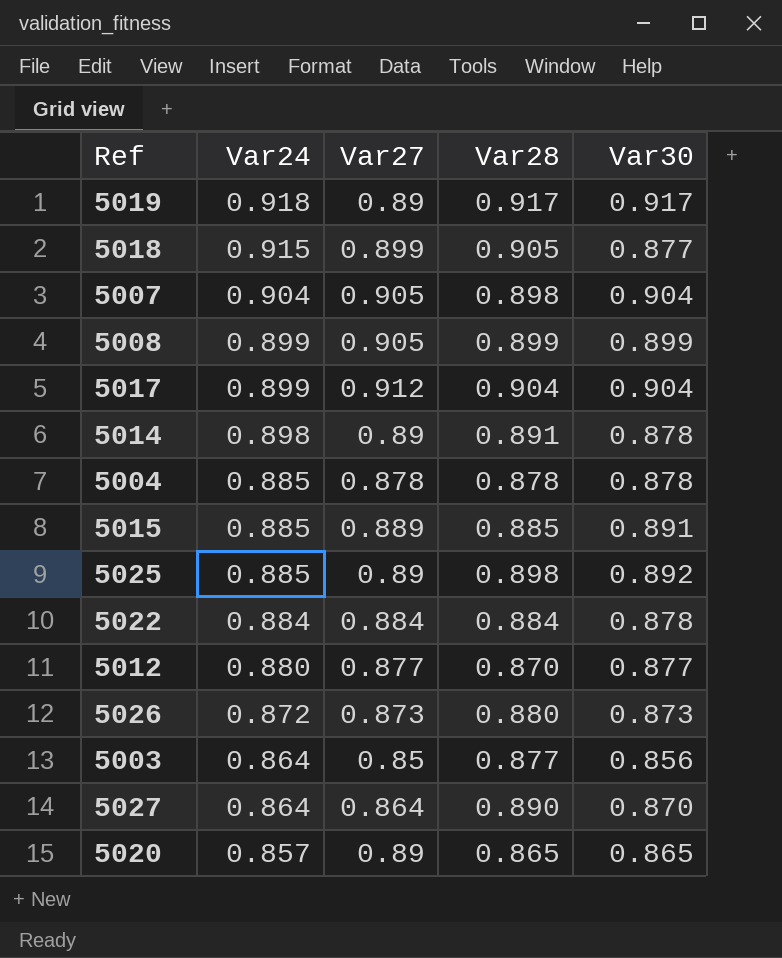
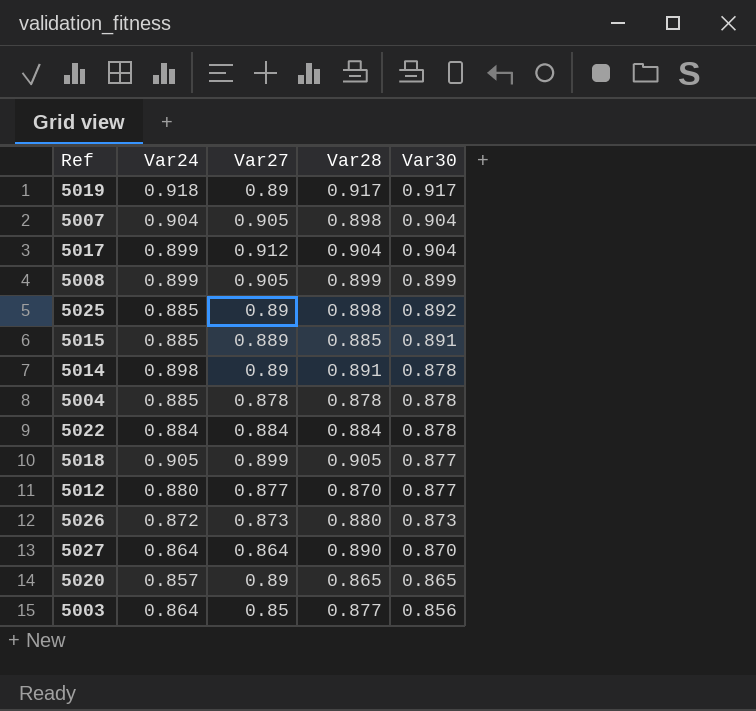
row order: Var24 descending -> Var30 descending
5018 | Var24: 0.915 -> 0.905

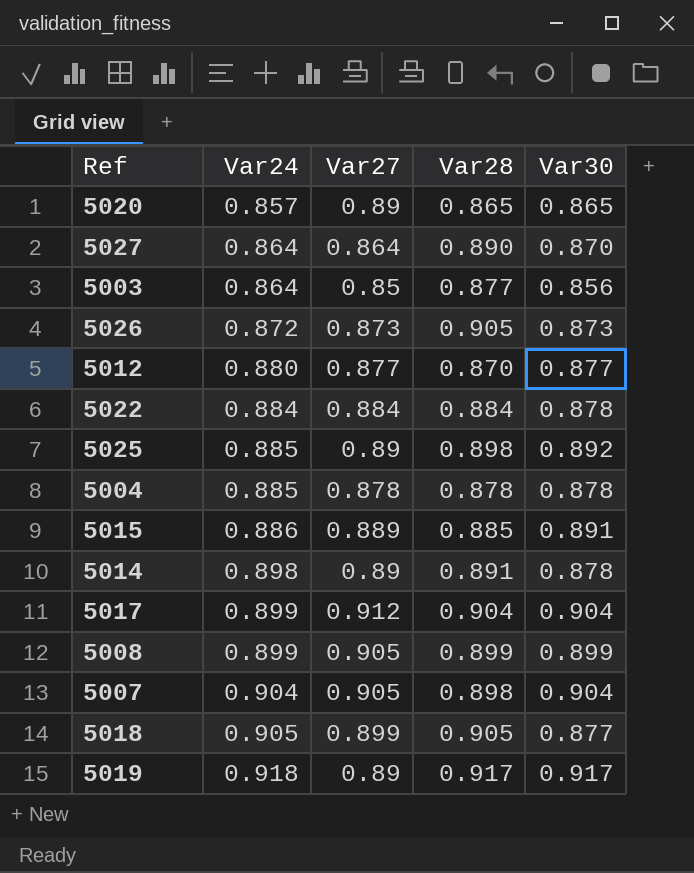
row order: Var30 descending -> Var24 ascending
5026 | Var28: 0.880 -> 0.905
5015 | Var24: 0.885 -> 0.886

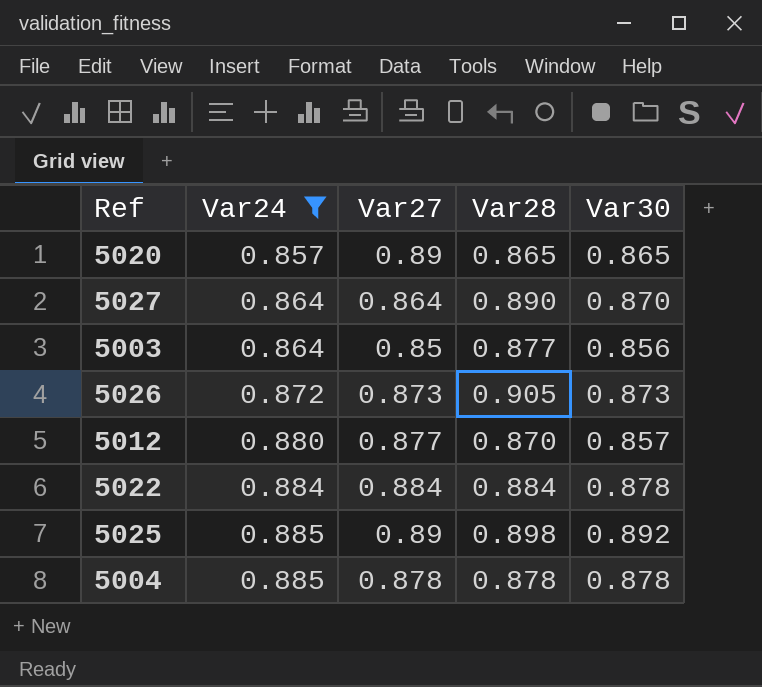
filter: none -> Var24 <= 0.885
5012 | Var30: 0.877 -> 0.857

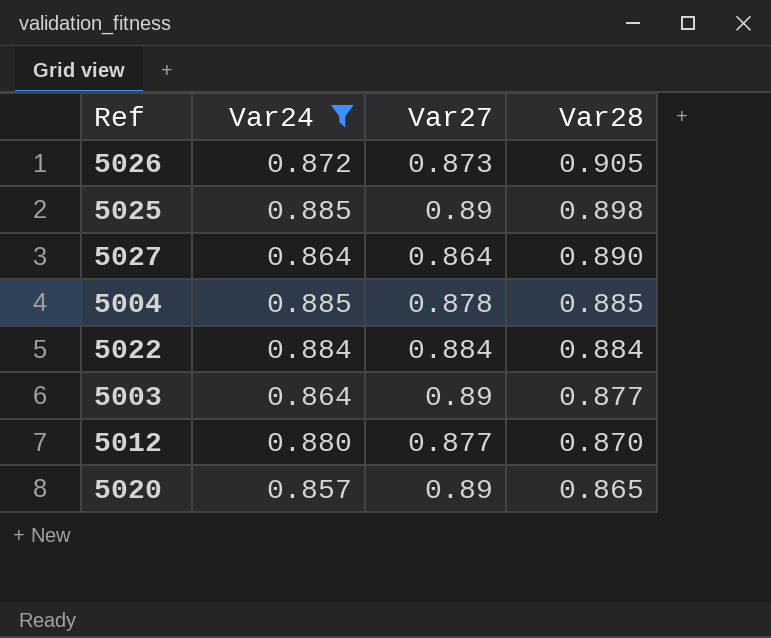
row order: Var24 ascending -> Var28 descending
column Var30 | position: 5 -> none
5004 | Var28: 0.878 -> 0.885
5003 | Var27: 0.85 -> 0.89

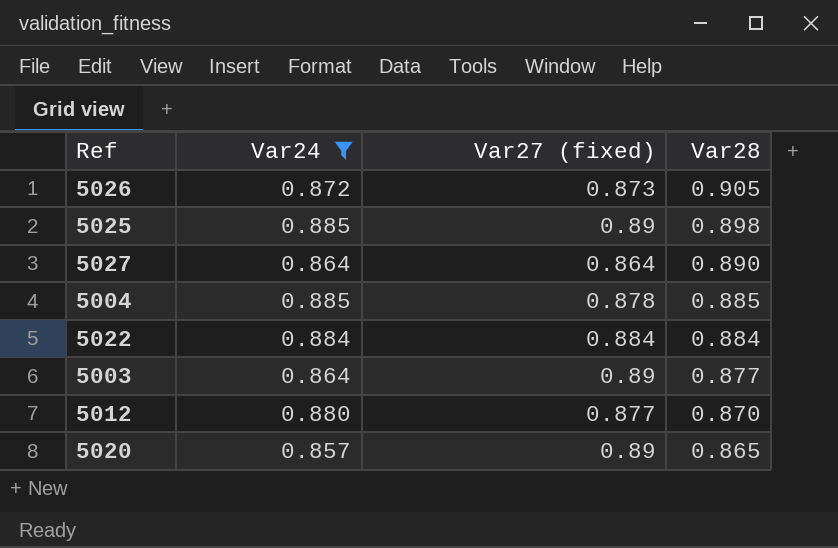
column name: Var27 -> Var27 (fixed)

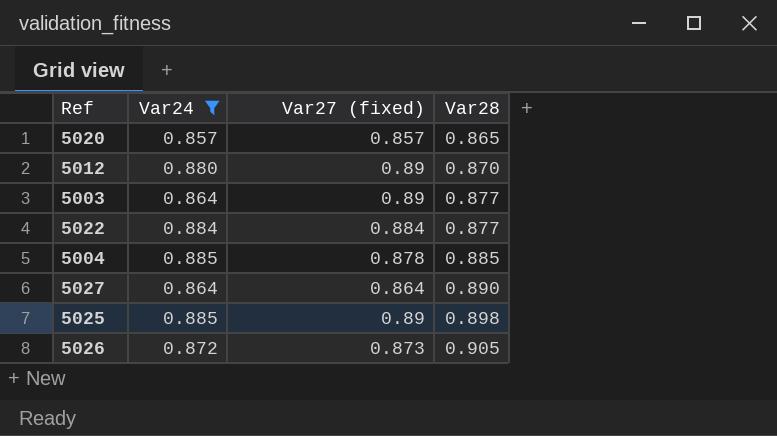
row order: Var28 descending -> Var28 ascending
5020 | Var27 (fixed): 0.89 -> 0.857
5012 | Var27 (fixed): 0.877 -> 0.89
5022 | Var28: 0.884 -> 0.877

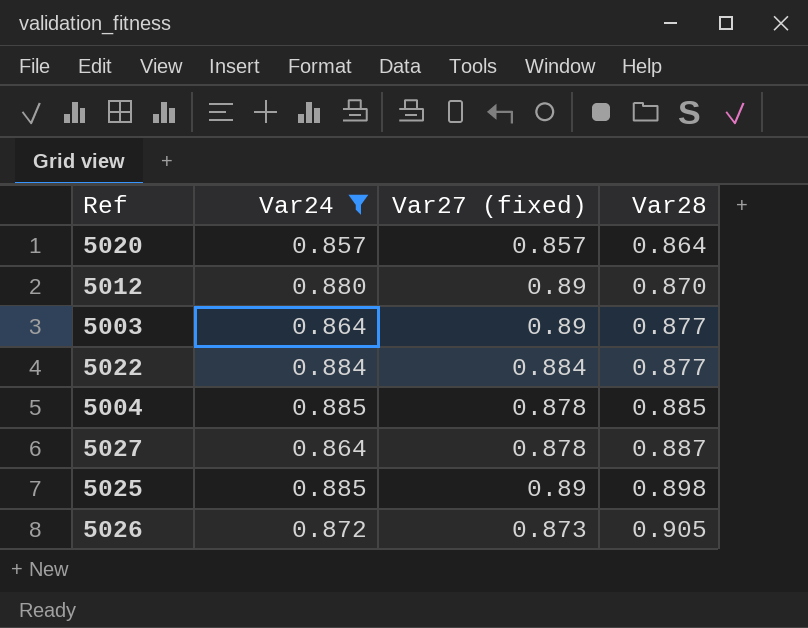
5020 | Var28: 0.865 -> 0.864
5027 | Var27 (fixed): 0.864 -> 0.878
5027 | Var28: 0.890 -> 0.887

